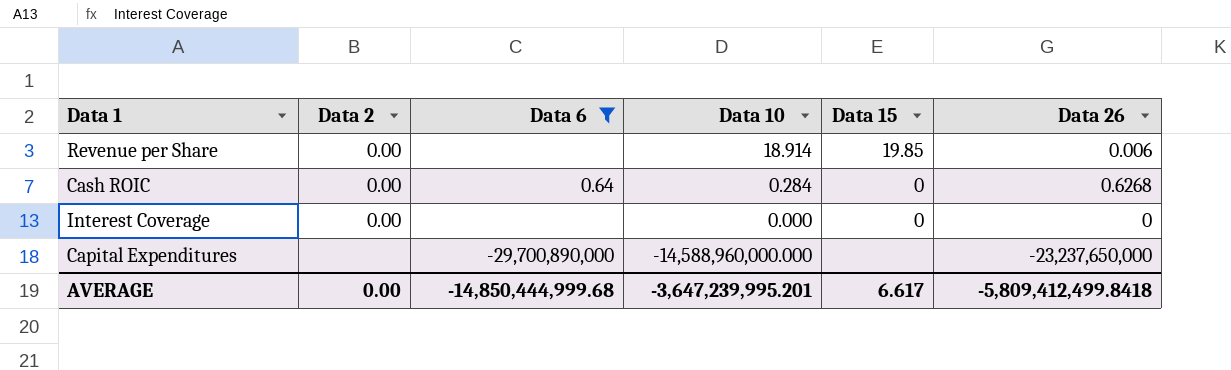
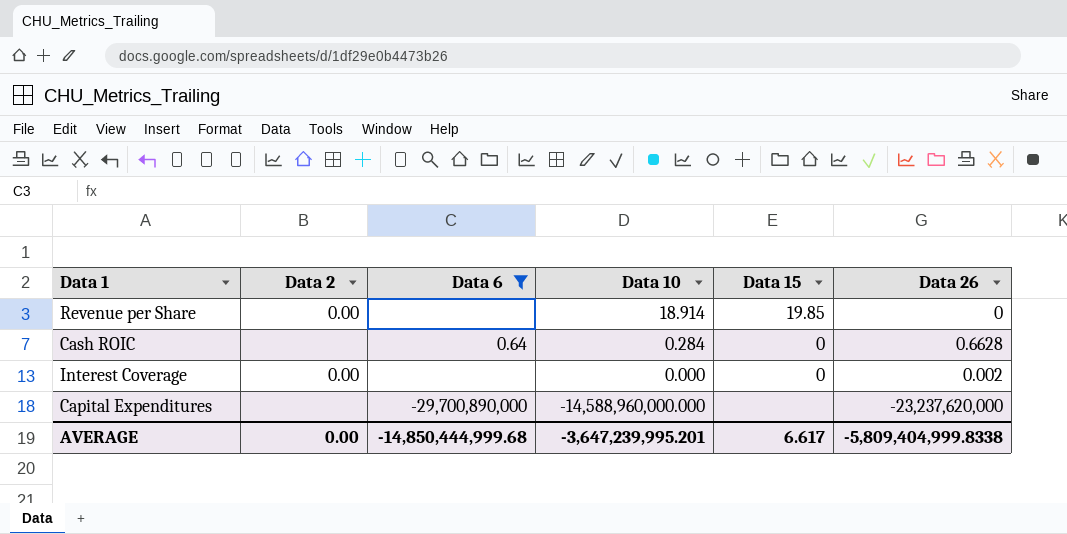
Revenue per Share | Data 26: 0.006 -> 0
Cash ROIC | Data 2: 0.00 -> none
Cash ROIC | Data 26: 0.6268 -> 0.6628
Interest Coverage | Data 26: 0 -> 0.002
Capital Expenditures | Data 26: -23,237,650,000 -> -23,237,620,000
AVERAGE | Data 26: -5,809,412,499.8418 -> -5,809,404,999.8338

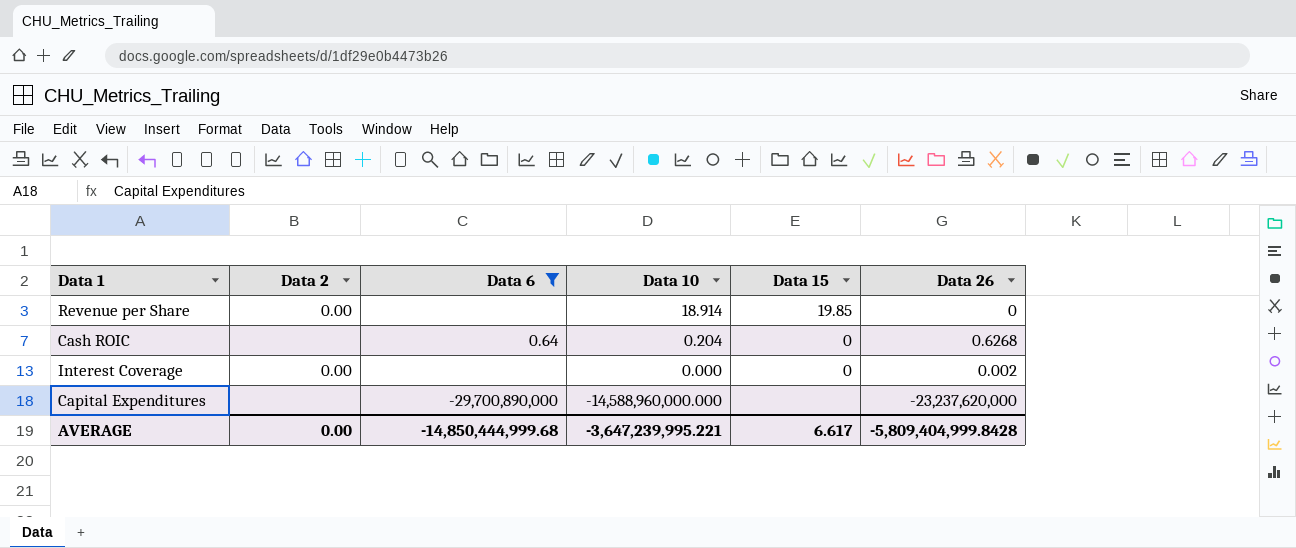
Cash ROIC | Data 10: 0.284 -> 0.204
Cash ROIC | Data 26: 0.6628 -> 0.6268
AVERAGE | Data 10: -3,647,239,995.201 -> -3,647,239,995.221
AVERAGE | Data 26: -5,809,404,999.8338 -> -5,809,404,999.8428

